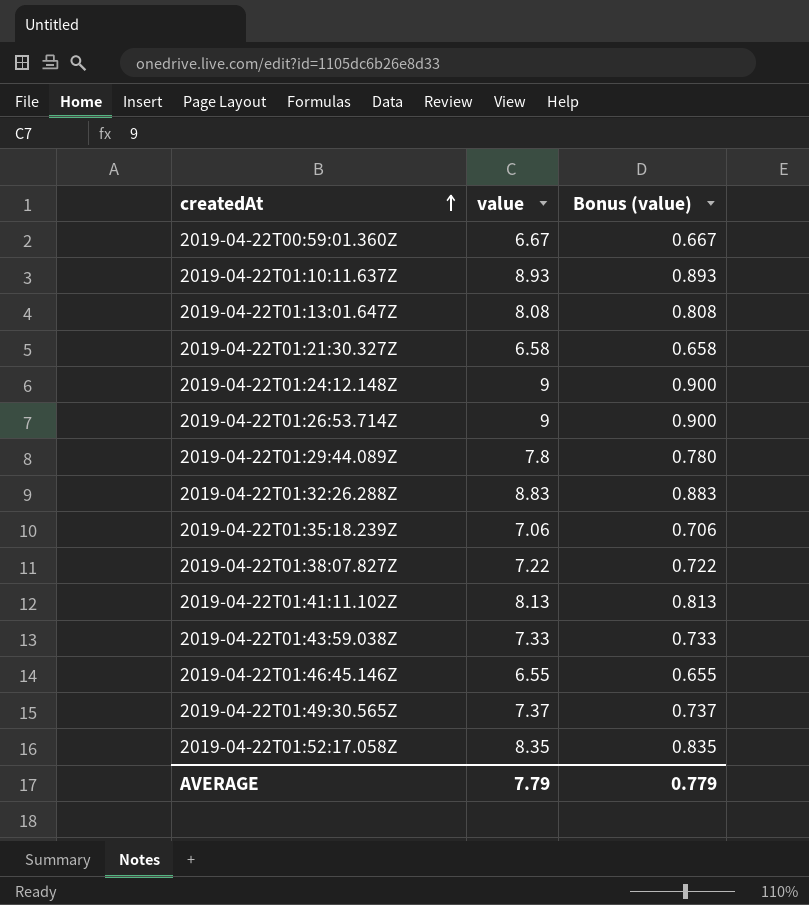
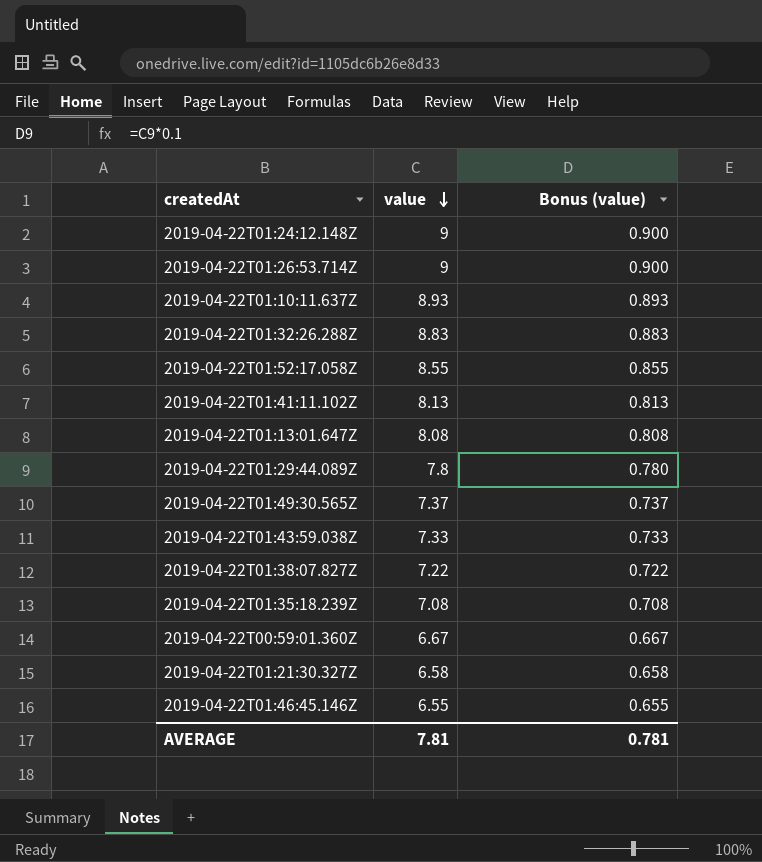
row order: createdAt ascending -> value descending
2019-04-22T01:52:17.058Z | value: 8.35 -> 8.55
2019-04-22T01:52:17.058Z | Bonus (value): 0.835 -> 0.855
2019-04-22T01:35:18.239Z | value: 7.06 -> 7.08
2019-04-22T01:35:18.239Z | Bonus (value): 0.706 -> 0.708
AVERAGE | value: 7.79 -> 7.81
AVERAGE | Bonus (value): 0.779 -> 0.781

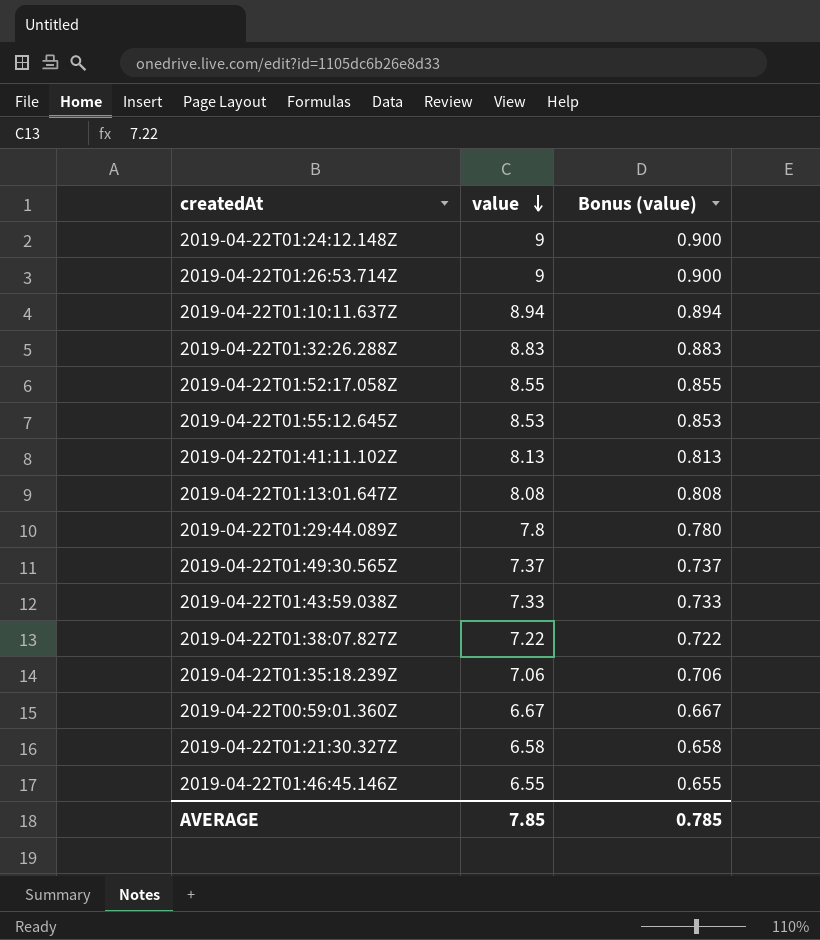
2019-04-22T01:10:11.637Z | value: 8.93 -> 8.94
2019-04-22T01:10:11.637Z | Bonus (value): 0.893 -> 0.894
row 2019-04-22T01:55:12.645Z: none -> 8.53 | 0.853
2019-04-22T01:35:18.239Z | value: 7.08 -> 7.06
2019-04-22T01:35:18.239Z | Bonus (value): 0.708 -> 0.706
AVERAGE | value: 7.81 -> 7.85
AVERAGE | Bonus (value): 0.781 -> 0.785

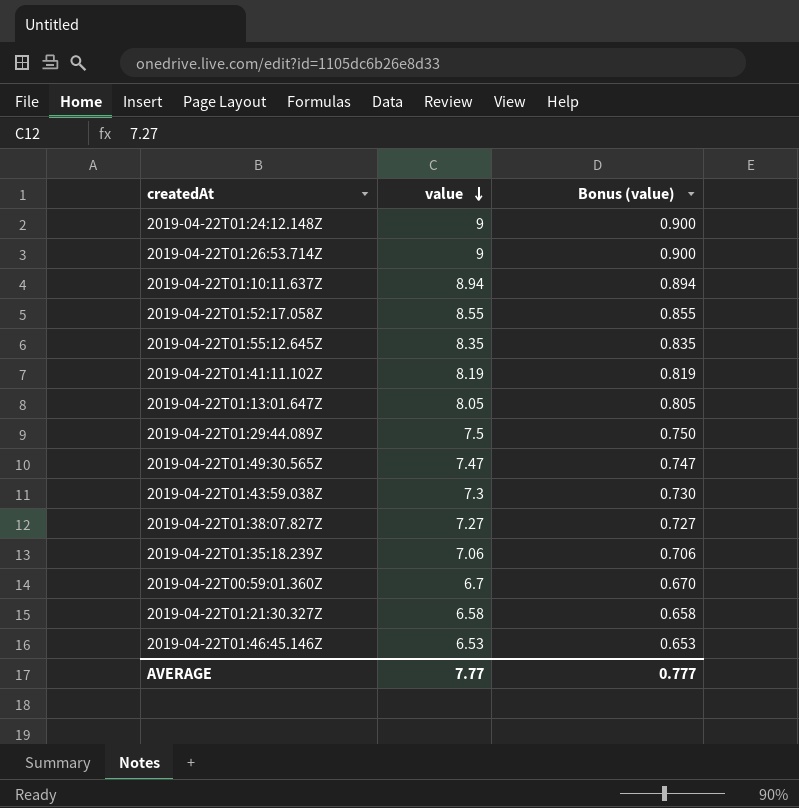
row 2019-04-22T01:32:26.288Z: 8.83 | 0.883 -> none
2019-04-22T01:55:12.645Z | value: 8.53 -> 8.35
2019-04-22T01:55:12.645Z | Bonus (value): 0.853 -> 0.835
2019-04-22T01:41:11.102Z | value: 8.13 -> 8.19
2019-04-22T01:41:11.102Z | Bonus (value): 0.813 -> 0.819
2019-04-22T01:13:01.647Z | value: 8.08 -> 8.05
2019-04-22T01:13:01.647Z | Bonus (value): 0.808 -> 0.805
2019-04-22T01:29:44.089Z | value: 7.8 -> 7.5
2019-04-22T01:29:44.089Z | Bonus (value): 0.780 -> 0.750
2019-04-22T01:49:30.565Z | value: 7.37 -> 7.47
2019-04-22T01:49:30.565Z | Bonus (value): 0.737 -> 0.747
2019-04-22T01:43:59.038Z | value: 7.33 -> 7.3
2019-04-22T01:43:59.038Z | Bonus (value): 0.733 -> 0.730
2019-04-22T01:38:07.827Z | value: 7.22 -> 7.27
2019-04-22T01:38:07.827Z | Bonus (value): 0.722 -> 0.727
2019-04-22T00:59:01.360Z | value: 6.67 -> 6.7
2019-04-22T00:59:01.360Z | Bonus (value): 0.667 -> 0.670
2019-04-22T01:46:45.146Z | value: 6.55 -> 6.53
2019-04-22T01:46:45.146Z | Bonus (value): 0.655 -> 0.653
AVERAGE | value: 7.85 -> 7.77
AVERAGE | Bonus (value): 0.785 -> 0.777

